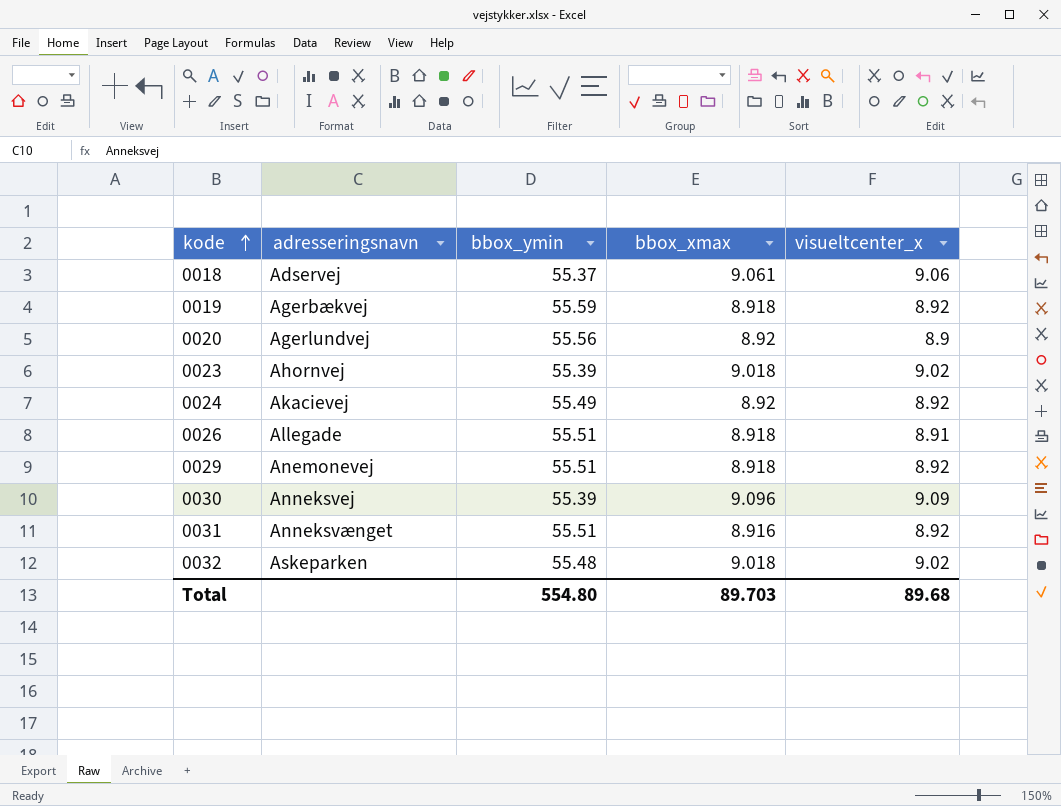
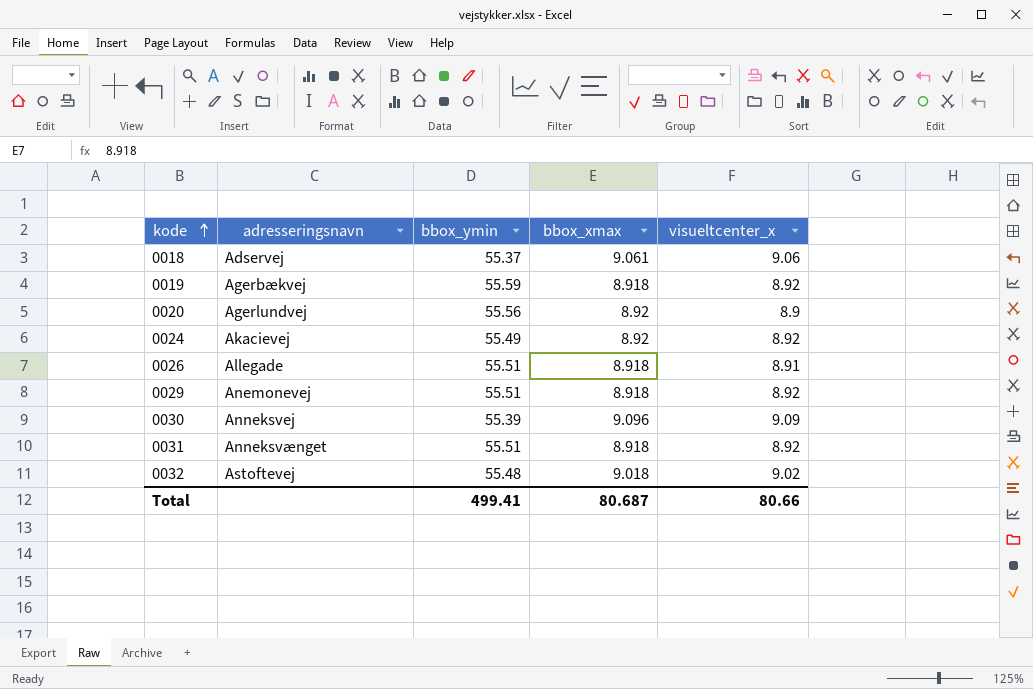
row 0023: Ahornvej | 55.39 | 9.018 | 9.02 -> none
0031 | bbox_xmax: 8.916 -> 8.918
0032 | adresseringsnavn: Askeparken -> Astoftevej
Total | bbox_ymin: 554.80 -> 499.41
Total | bbox_xmax: 89.703 -> 80.687
Total | visueltcenter_x: 89.68 -> 80.66

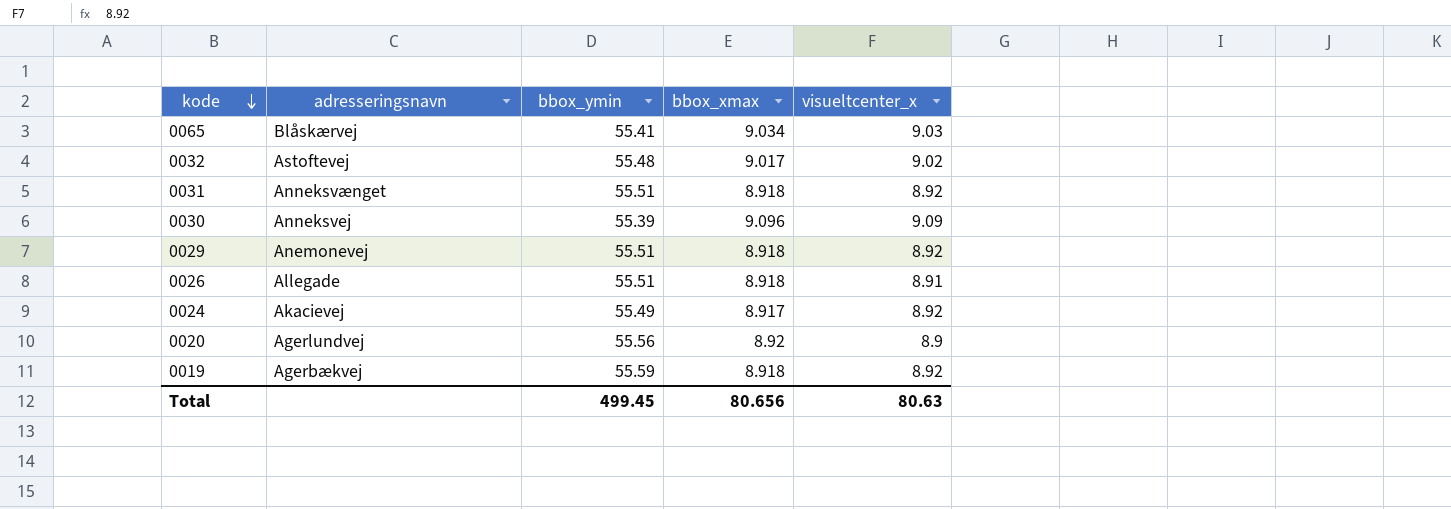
row order: kode ascending -> kode descending
row 0018: Adservej | 55.37 | 9.061 | 9.06 -> none
row 0065: none -> Blåskærvej | 55.41 | 9.034 | 9.03
0032 | bbox_xmax: 9.018 -> 9.017
0024 | bbox_xmax: 8.92 -> 8.917
Total | bbox_ymin: 499.41 -> 499.45
Total | bbox_xmax: 80.687 -> 80.656
Total | visueltcenter_x: 80.66 -> 80.63

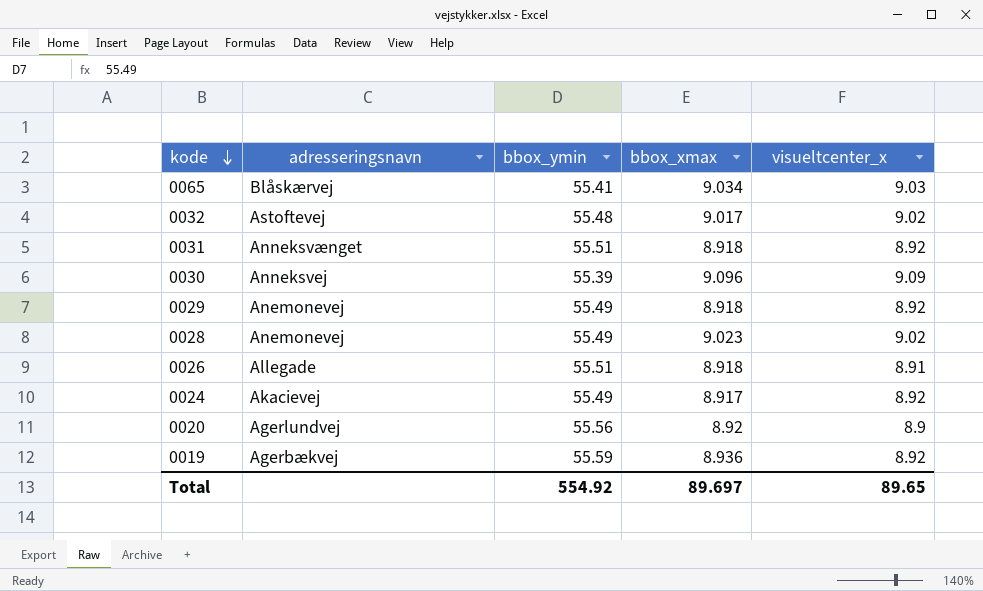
0029 | bbox_ymin: 55.51 -> 55.49
row 0028: none -> Anemonevej | 55.49 | 9.023 | 9.02
0019 | bbox_xmax: 8.918 -> 8.936
Total | bbox_ymin: 499.45 -> 554.92
Total | bbox_xmax: 80.656 -> 89.697
Total | visueltcenter_x: 80.63 -> 89.65

